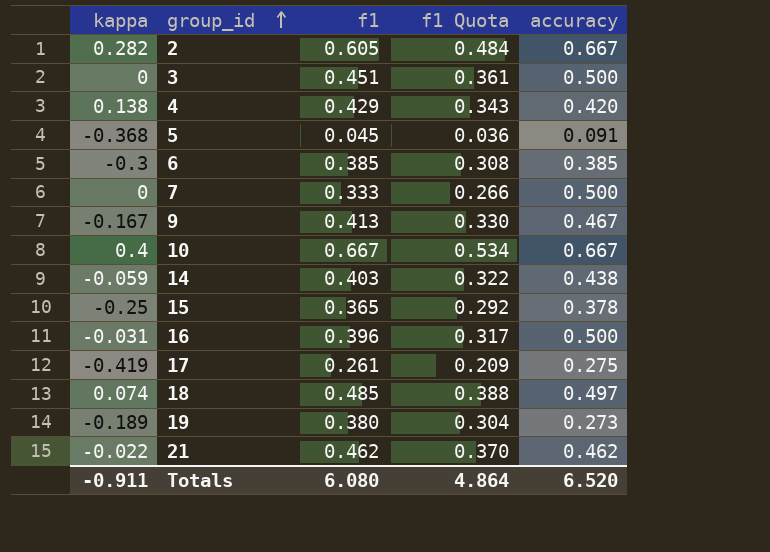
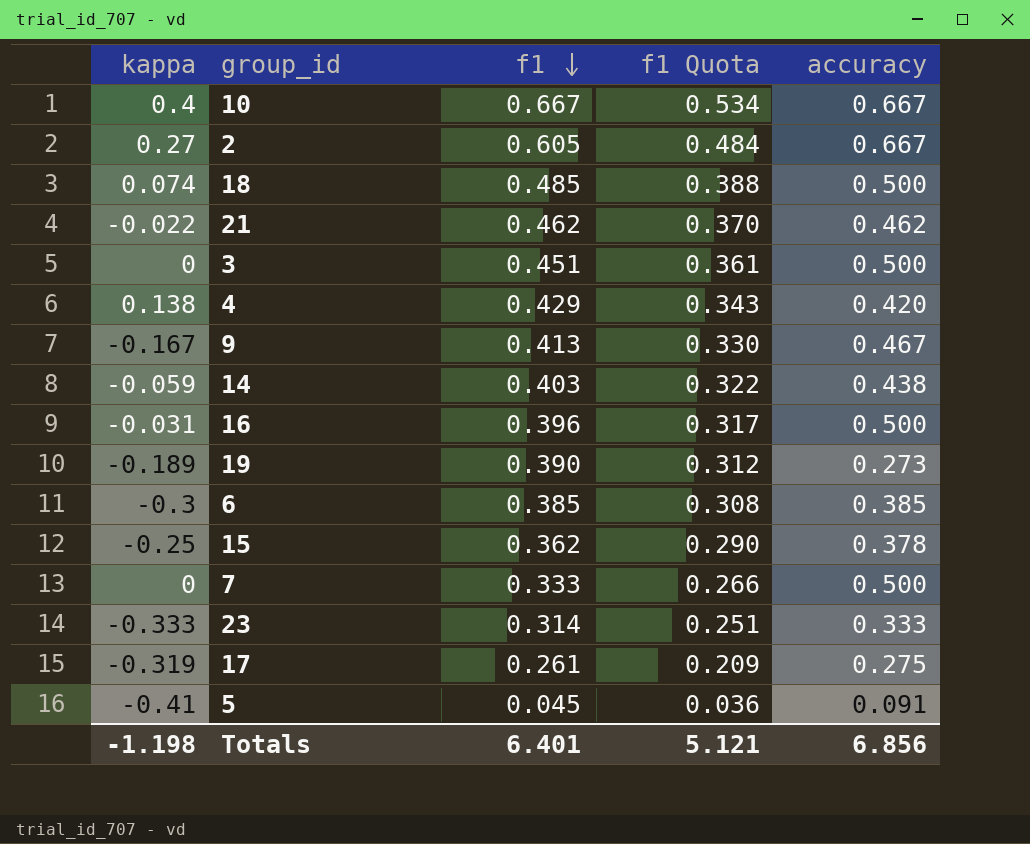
row order: group_id ascending -> f1 descending
2 | kappa: 0.282 -> 0.27
18 | accuracy: 0.497 -> 0.500
19 | f1: 0.380 -> 0.390
19 | f1 Quota: 0.304 -> 0.312
15 | f1: 0.365 -> 0.362
15 | f1 Quota: 0.292 -> 0.290
row 23: none -> -0.333 | 0.314 | 0.251 | 0.333
17 | kappa: -0.419 -> -0.319
5 | kappa: -0.368 -> -0.41
Totals | kappa: -0.911 -> -1.198
Totals | f1: 6.080 -> 6.401
Totals | f1 Quota: 4.864 -> 5.121
Totals | accuracy: 6.520 -> 6.856

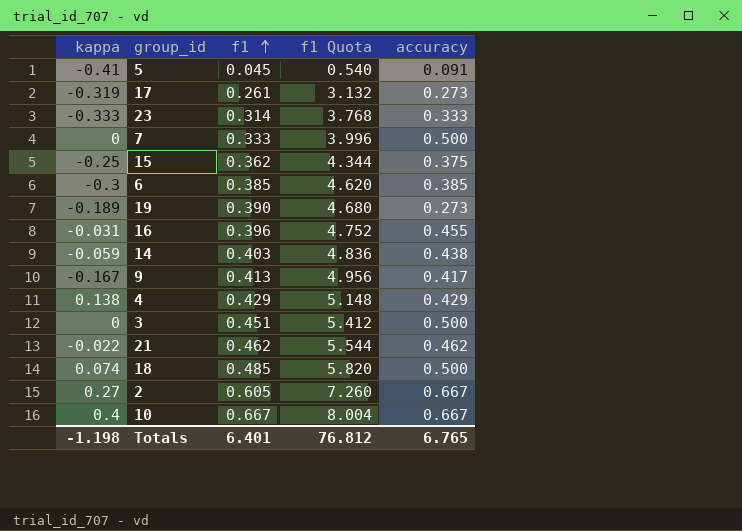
row order: f1 descending -> f1 ascending
column f1 Quota | formula: [f1] * 0.8 -> [f1] * 12
17 | accuracy: 0.275 -> 0.273
15 | accuracy: 0.378 -> 0.375
16 | accuracy: 0.500 -> 0.455
9 | accuracy: 0.467 -> 0.417
4 | accuracy: 0.420 -> 0.429
Totals | f1 Quota: 5.121 -> 76.812
Totals | accuracy: 6.856 -> 6.765

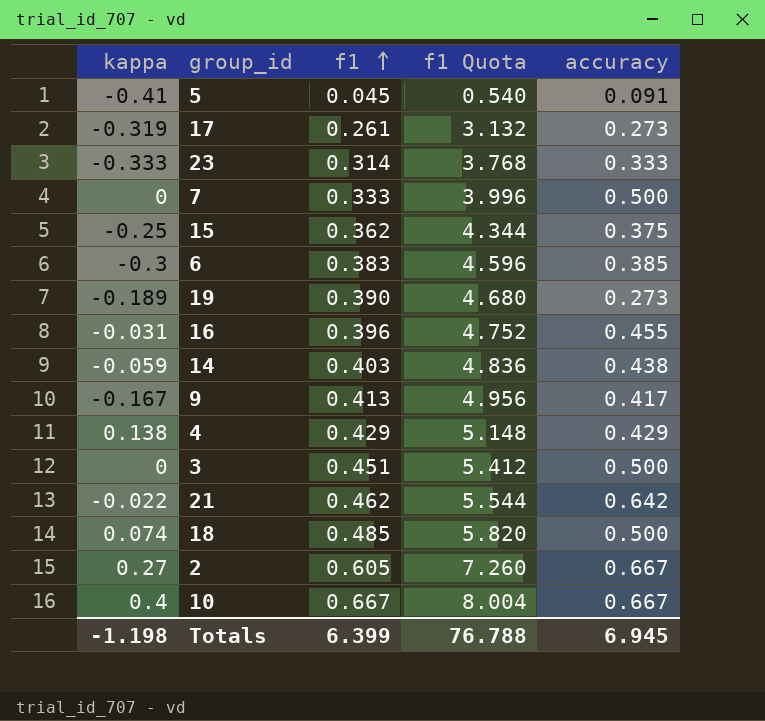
6 | f1: 0.385 -> 0.383
6 | f1 Quota: 4.620 -> 4.596
21 | accuracy: 0.462 -> 0.642
Totals | f1: 6.401 -> 6.399
Totals | f1 Quota: 76.812 -> 76.788
Totals | accuracy: 6.765 -> 6.945

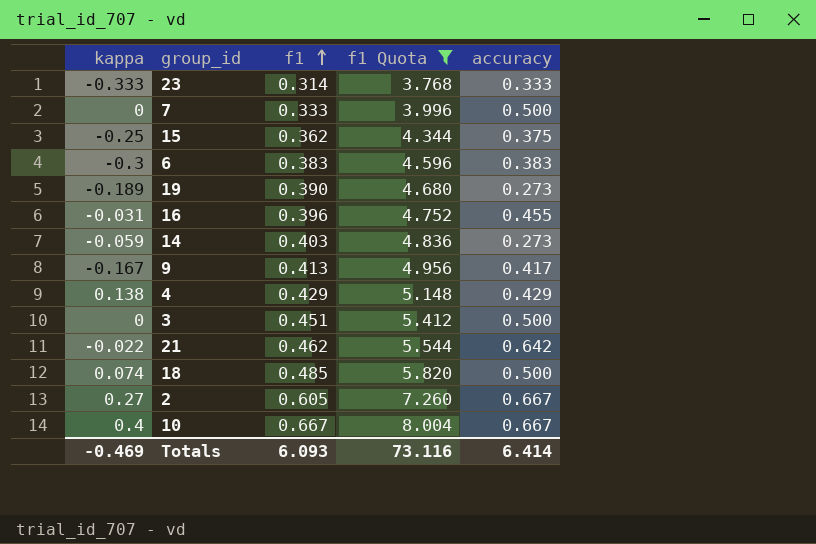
filter: none -> f1 Quota >= 3.768
6 | accuracy: 0.385 -> 0.383
14 | accuracy: 0.438 -> 0.273
Totals | kappa: -1.198 -> -0.469
Totals | f1: 6.399 -> 6.093
Totals | f1 Quota: 76.788 -> 73.116
Totals | accuracy: 6.945 -> 6.414

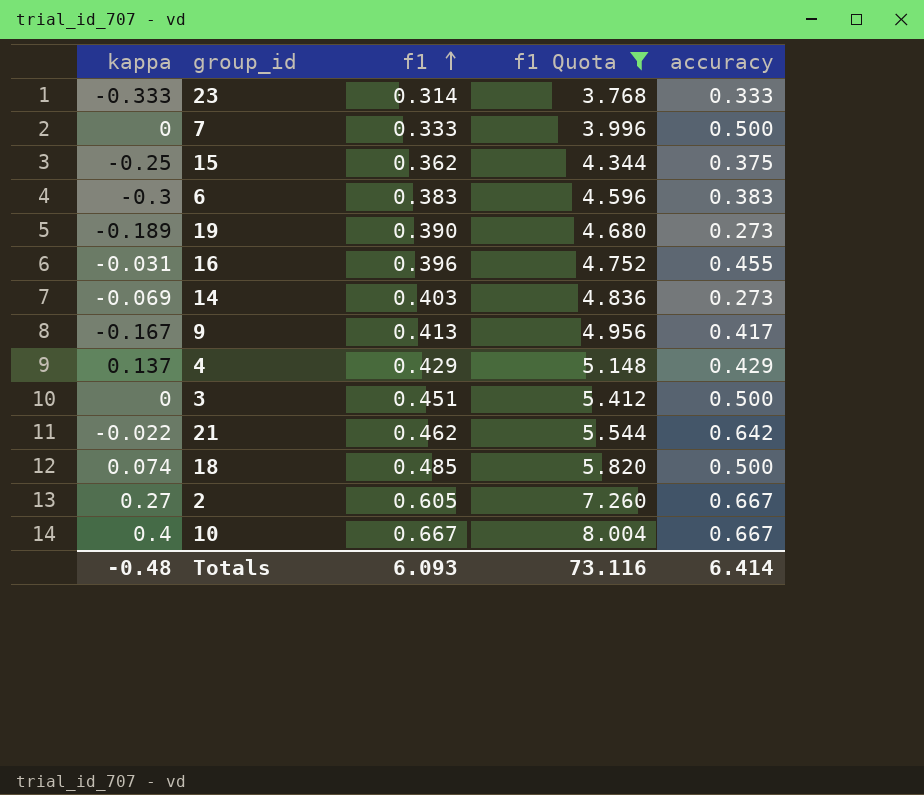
14 | kappa: -0.059 -> -0.069
4 | kappa: 0.138 -> 0.137
Totals | kappa: -0.469 -> -0.48

